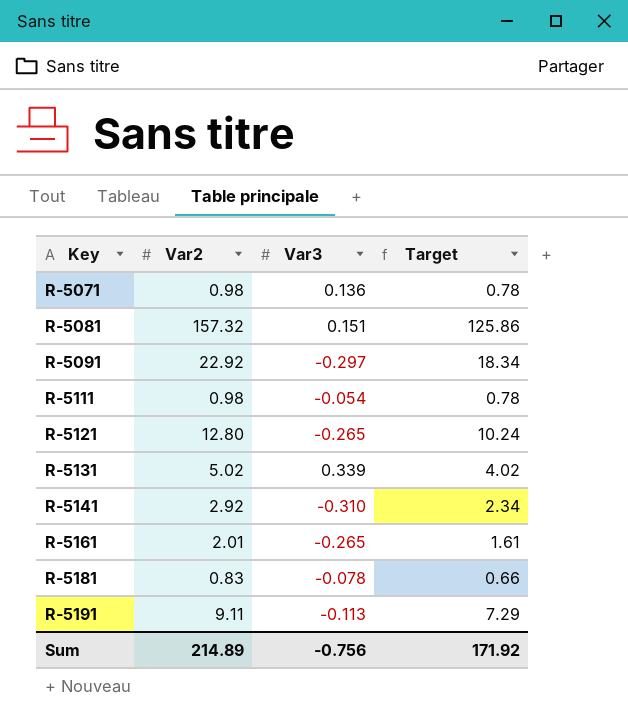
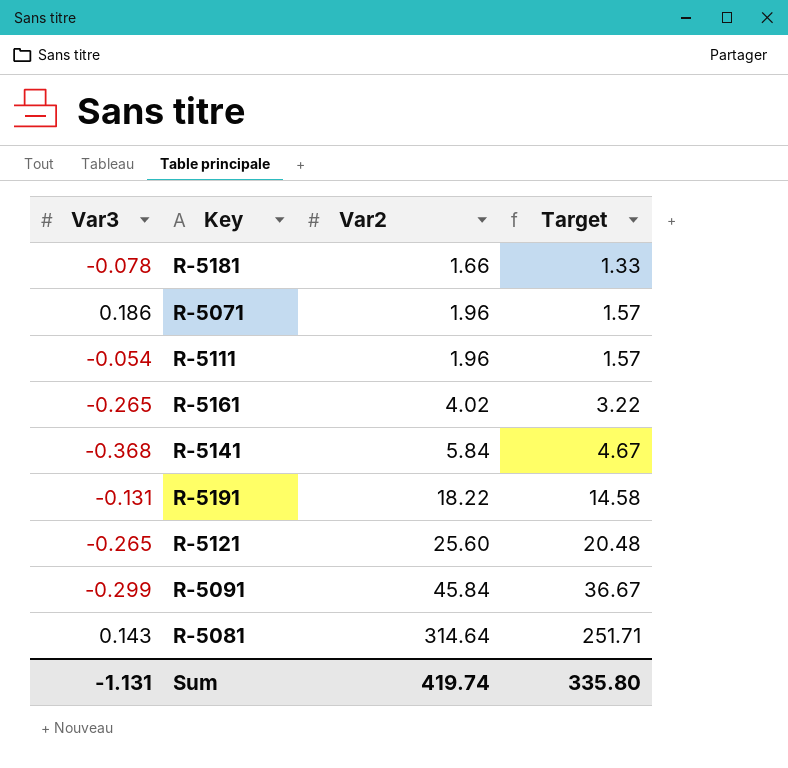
row order: Key ascending -> Var2 ascending
column Var3 | position: 3 -> 1
row R-5131: 5.02 | 0.339 | 4.02 -> none
R-5181 | Var2: 0.83 -> 1.66
R-5181 | Target: 0.66 -> 1.33
R-5071 | Var3: 0.136 -> 0.186
R-5071 | Var2: 0.98 -> 1.96
R-5071 | Target: 0.78 -> 1.57
R-5111 | Var2: 0.98 -> 1.96
R-5111 | Target: 0.78 -> 1.57
R-5161 | Var2: 2.01 -> 4.02
R-5161 | Target: 1.61 -> 3.22
R-5141 | Var3: -0.310 -> -0.368
R-5141 | Var2: 2.92 -> 5.84
R-5141 | Target: 2.34 -> 4.67
R-5191 | Var3: -0.113 -> -0.131
R-5191 | Var2: 9.11 -> 18.22
R-5191 | Target: 7.29 -> 14.58
R-5121 | Var2: 12.80 -> 25.60
R-5121 | Target: 10.24 -> 20.48
R-5091 | Var3: -0.297 -> -0.299
R-5091 | Var2: 22.92 -> 45.84
R-5091 | Target: 18.34 -> 36.67
R-5081 | Var3: 0.151 -> 0.143
R-5081 | Var2: 157.32 -> 314.64
R-5081 | Target: 125.86 -> 251.71
Sum | Var3: -0.756 -> -1.131
Sum | Var2: 214.89 -> 419.74
Sum | Target: 171.92 -> 335.80

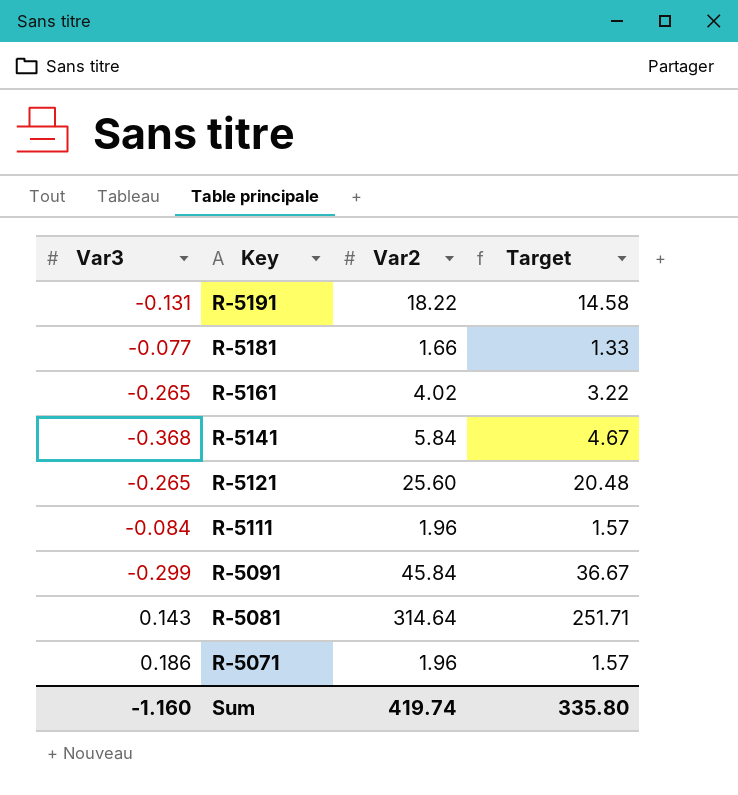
row order: Var2 ascending -> Key descending
R-5181 | Var3: -0.078 -> -0.077
R-5111 | Var3: -0.054 -> -0.084
Sum | Var3: -1.131 -> -1.160

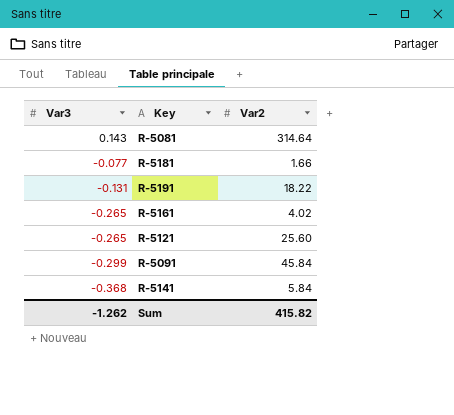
row order: Key descending -> Var3 descending
column Target | formula: [Var2] * 0.8 -> none
row R-5111: -0.084 | 1.96 | 1.57 -> none
row R-5071: 0.186 | 1.96 | 1.57 -> none
Sum | Var3: -1.160 -> -1.262
Sum | Var2: 419.74 -> 415.82

